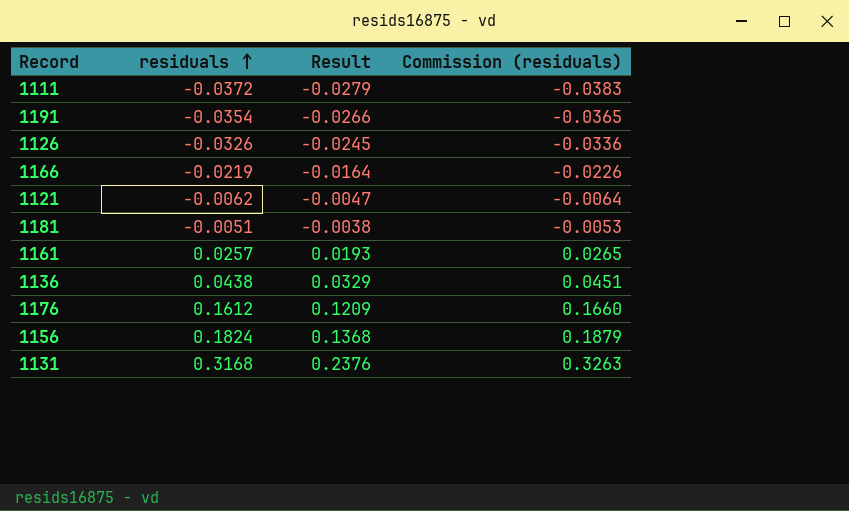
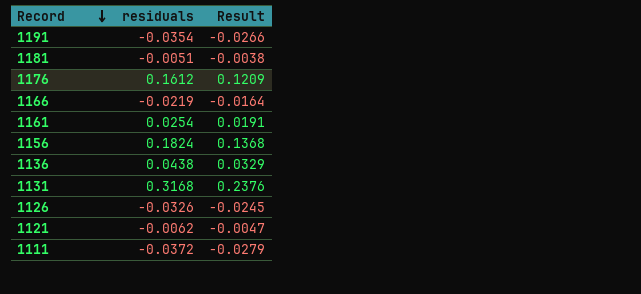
row order: residuals ascending -> Record descending
column Commission (residuals) | formula: [residuals] * 1.03 -> none
1161 | residuals: 0.0257 -> 0.0254
1161 | Result: 0.0193 -> 0.0191

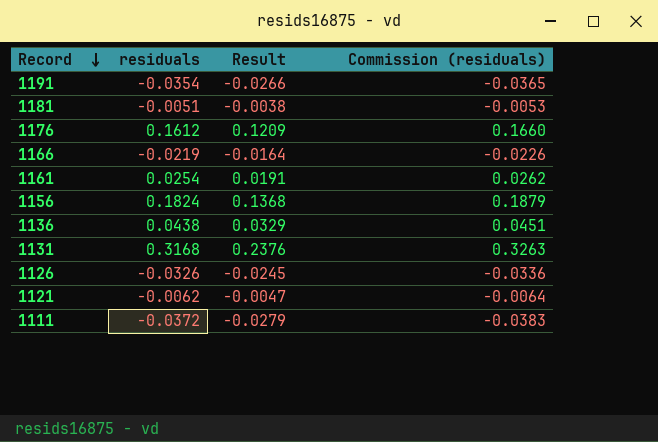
column Commission (residuals) | formula: none -> [residuals] * 1.03

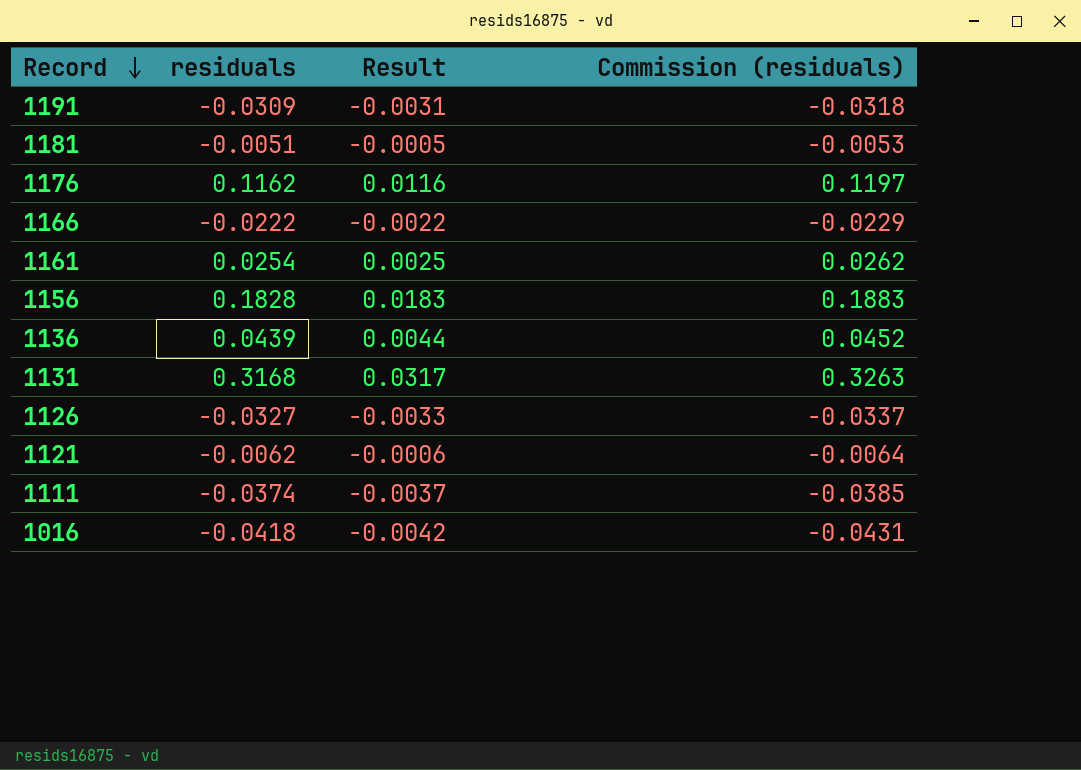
column Result | formula: [residuals] * 0.75 -> [residuals] * 0.1
1191 | residuals: -0.0354 -> -0.0309
1191 | Commission (residuals): -0.0365 -> -0.0318
1176 | residuals: 0.1612 -> 0.1162
1176 | Commission (residuals): 0.1660 -> 0.1197
1166 | residuals: -0.0219 -> -0.0222
1166 | Commission (residuals): -0.0226 -> -0.0229
1156 | residuals: 0.1824 -> 0.1828
1156 | Commission (residuals): 0.1879 -> 0.1883
1136 | residuals: 0.0438 -> 0.0439
1136 | Commission (residuals): 0.0451 -> 0.0452
1126 | residuals: -0.0326 -> -0.0327
1126 | Commission (residuals): -0.0336 -> -0.0337
1111 | residuals: -0.0372 -> -0.0374
1111 | Commission (residuals): -0.0383 -> -0.0385
row 1016: none -> -0.0418 | -0.0042 | -0.0431

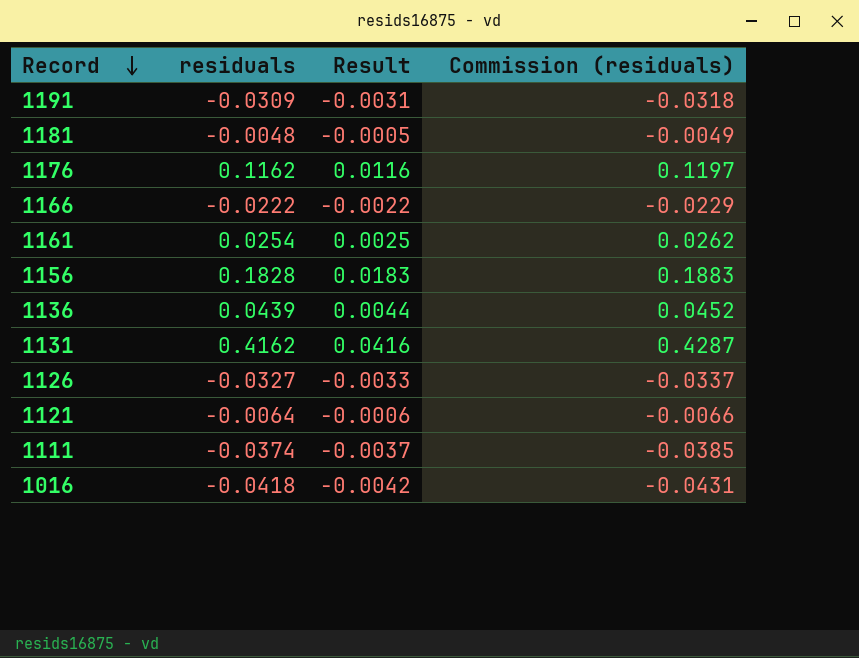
1181 | residuals: -0.0051 -> -0.0048
1181 | Commission (residuals): -0.0053 -> -0.0049
1131 | residuals: 0.3168 -> 0.4162
1131 | Result: 0.0317 -> 0.0416
1131 | Commission (residuals): 0.3263 -> 0.4287
1121 | residuals: -0.0062 -> -0.0064
1121 | Commission (residuals): -0.0064 -> -0.0066

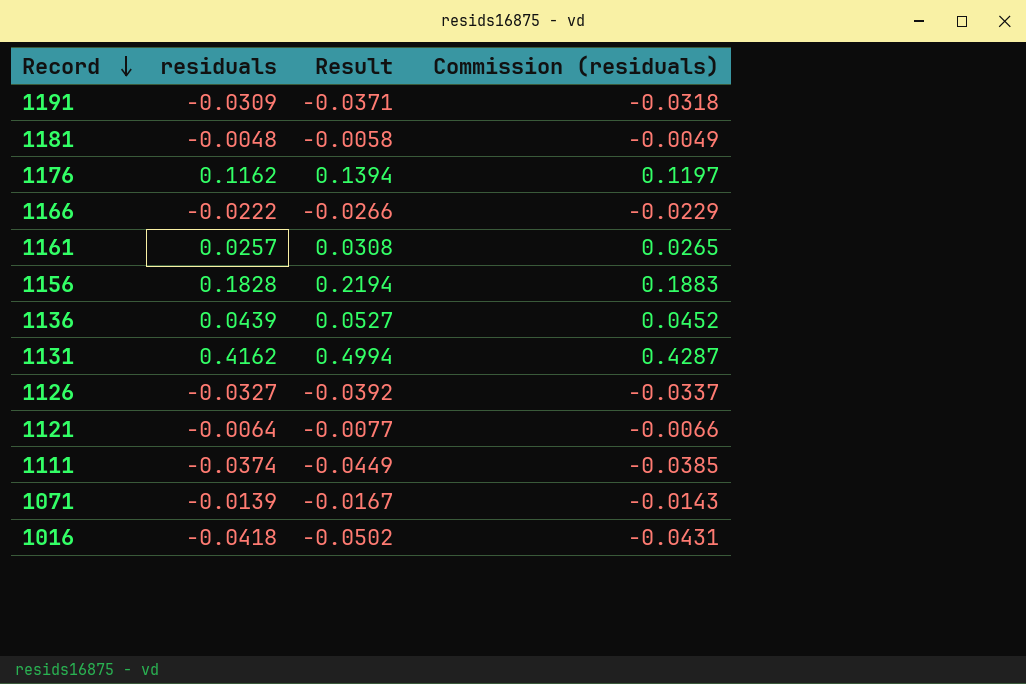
column Result | formula: [residuals] * 0.1 -> [residuals] * 1.2
1161 | residuals: 0.0254 -> 0.0257
1161 | Commission (residuals): 0.0262 -> 0.0265
row 1071: none -> -0.0139 | -0.0167 | -0.0143

